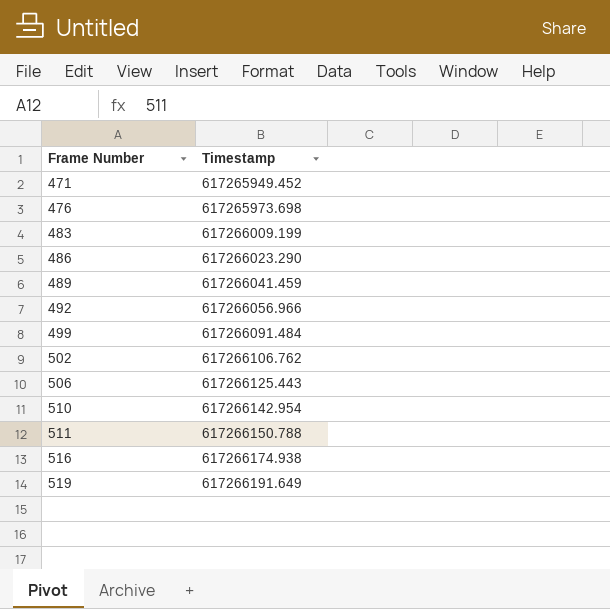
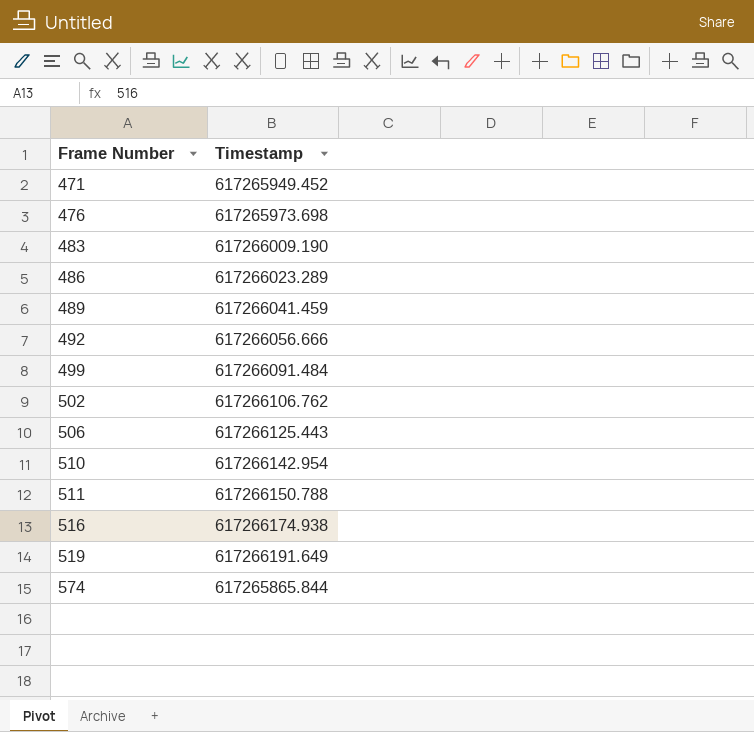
483 | Timestamp: 617266009.199 -> 617266009.190
486 | Timestamp: 617266023.290 -> 617266023.289
492 | Timestamp: 617266056.966 -> 617266056.666
row 574: none -> 617265865.844

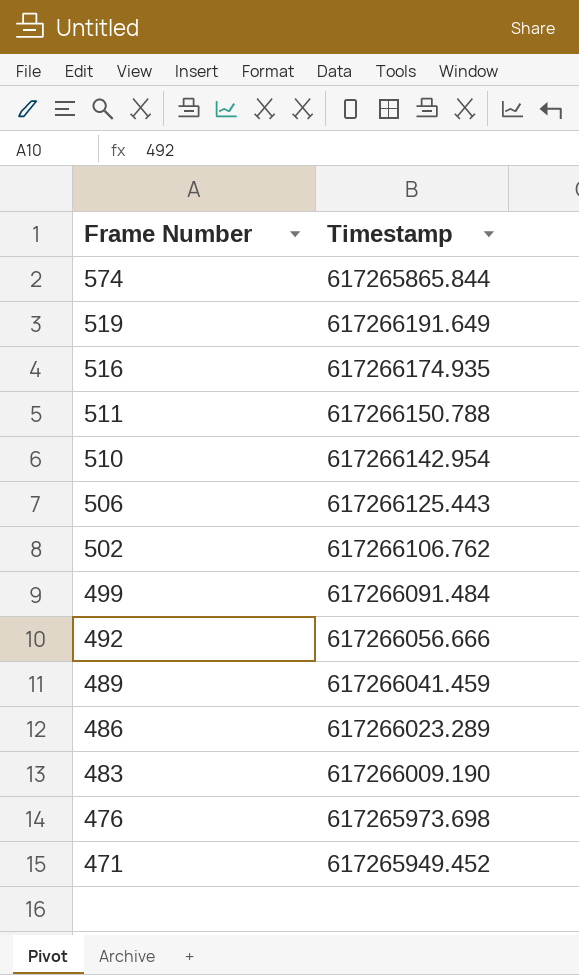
row order: Frame Number ascending -> Frame Number descending
516 | Timestamp: 617266174.938 -> 617266174.935

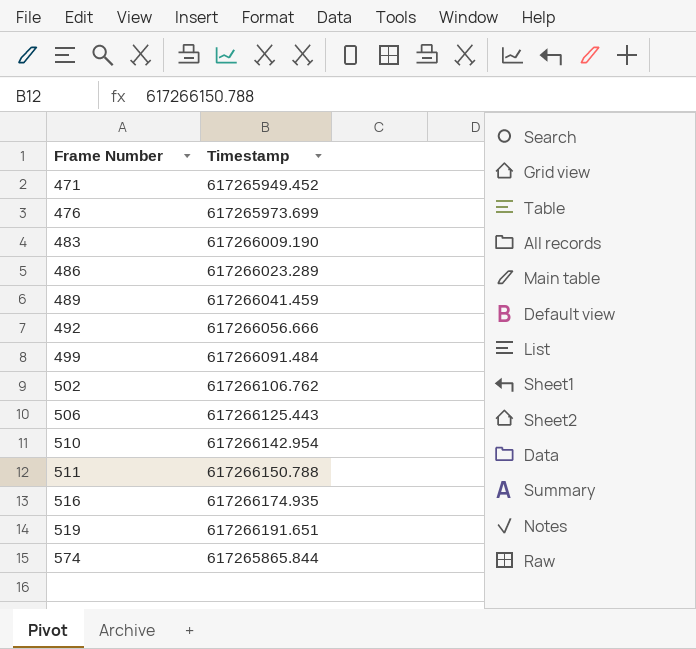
row order: Frame Number descending -> Frame Number ascending
476 | Timestamp: 617265973.698 -> 617265973.699
519 | Timestamp: 617266191.649 -> 617266191.651

